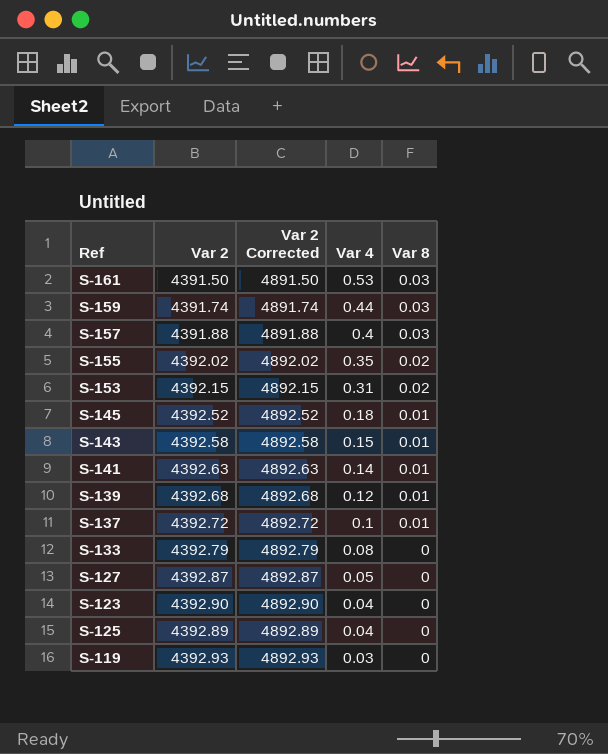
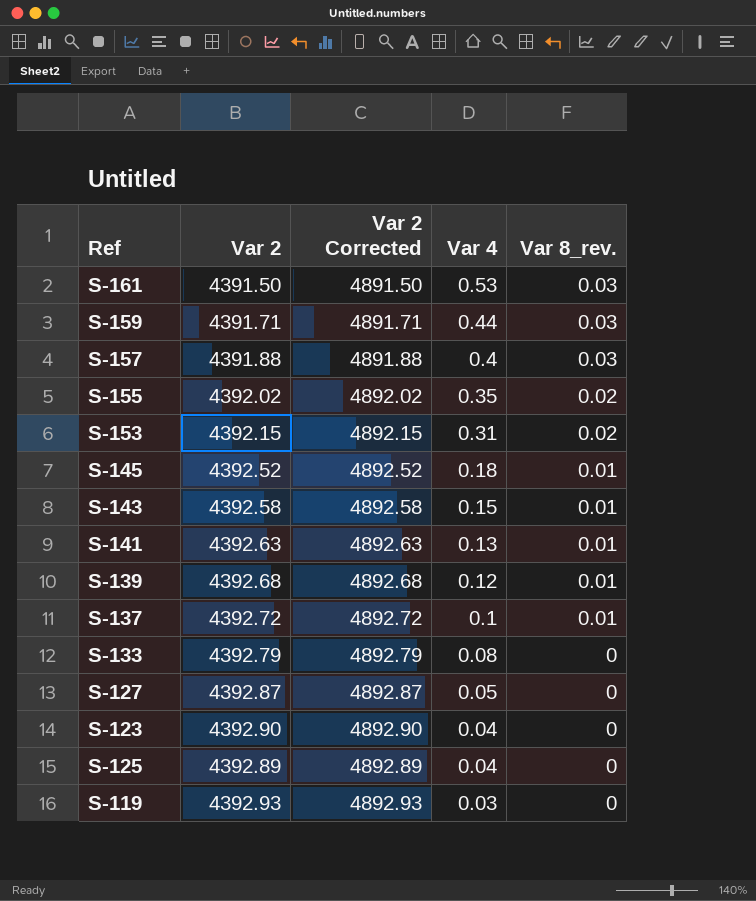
column name: Var 8 -> Var 8_rev.
S-159 | Var 2: 4391.74 -> 4391.71
S-159 | Var 2 Corrected: 4891.74 -> 4891.71
S-141 | Var 4: 0.14 -> 0.13

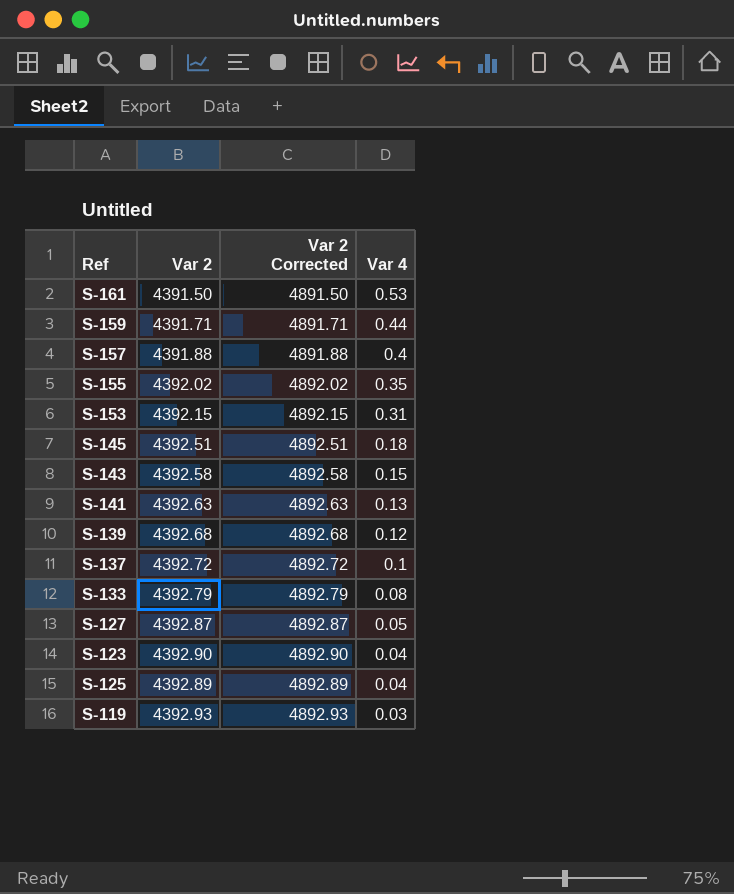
column Var 8_rev. | position: 5 -> none
S-145 | Var 2: 4392.52 -> 4392.51
S-145 | Var 2 Corrected: 4892.52 -> 4892.51

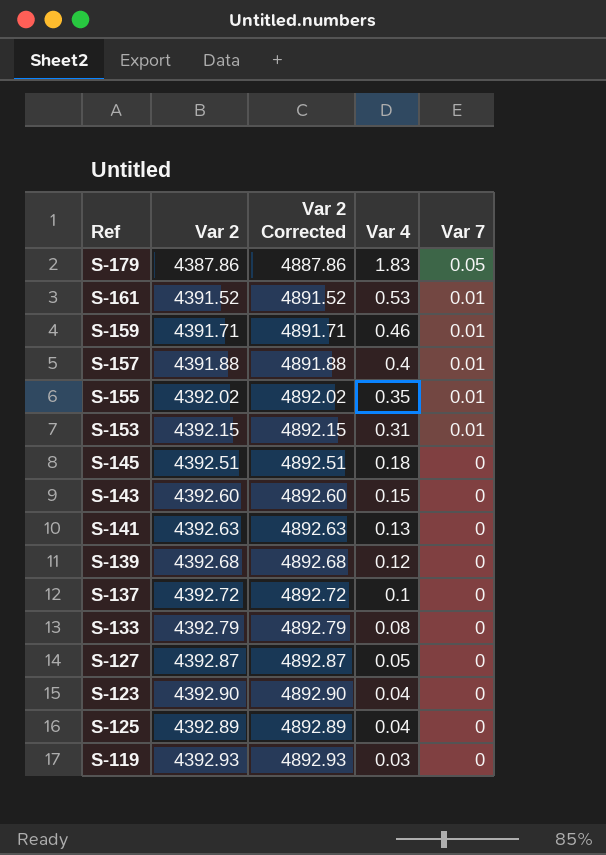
column Var 7 | position: none -> 5
row S-179: none -> 4387.86 | 4887.86 | 1.83 | 0.05
S-161 | Var 2: 4391.50 -> 4391.52
S-161 | Var 2 Corrected: 4891.50 -> 4891.52
S-159 | Var 4: 0.44 -> 0.46
S-143 | Var 2: 4392.58 -> 4392.60
S-143 | Var 2 Corrected: 4892.58 -> 4892.60

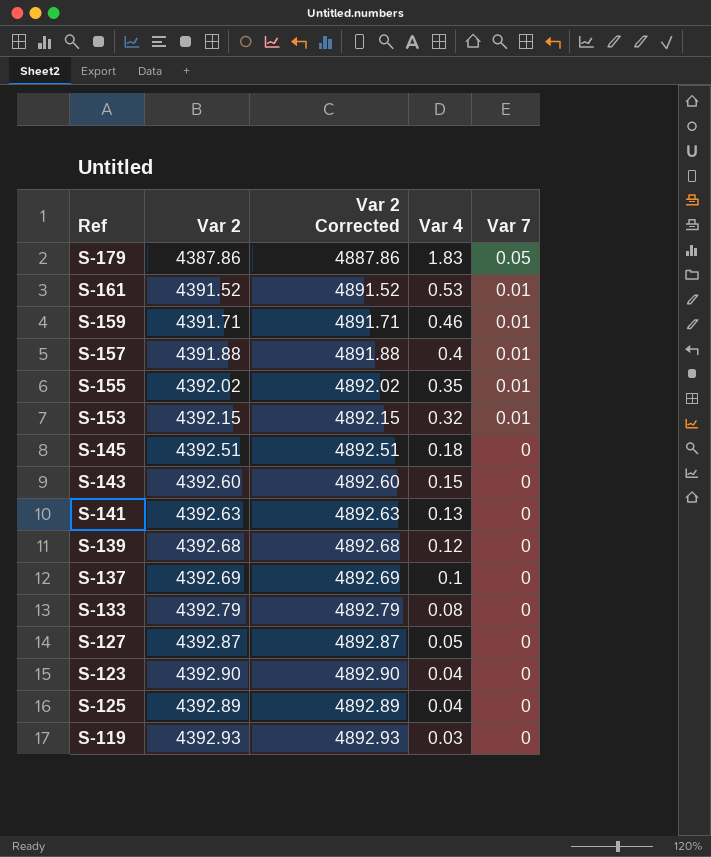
S-153 | Var 4: 0.31 -> 0.32
S-137 | Var 2: 4392.72 -> 4392.69
S-137 | Var 2 Corrected: 4892.72 -> 4892.69

